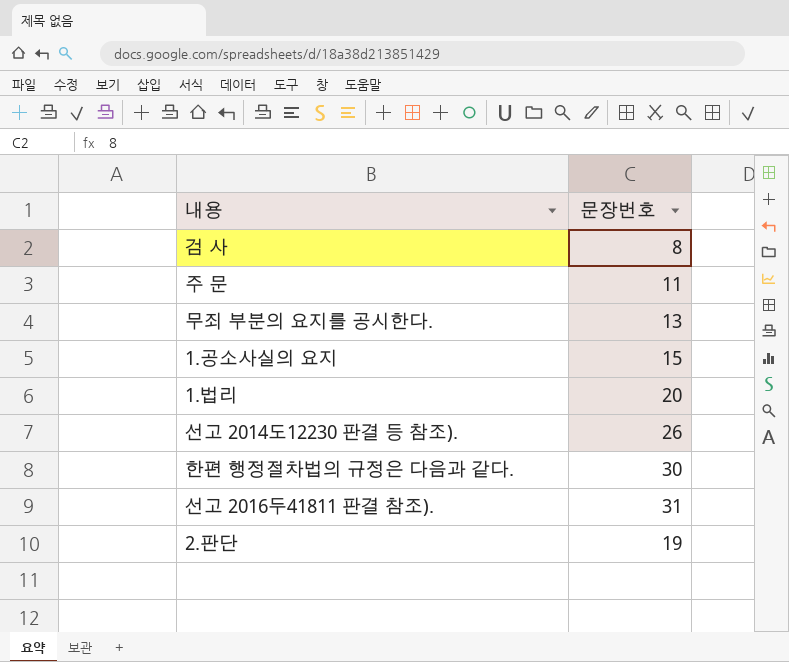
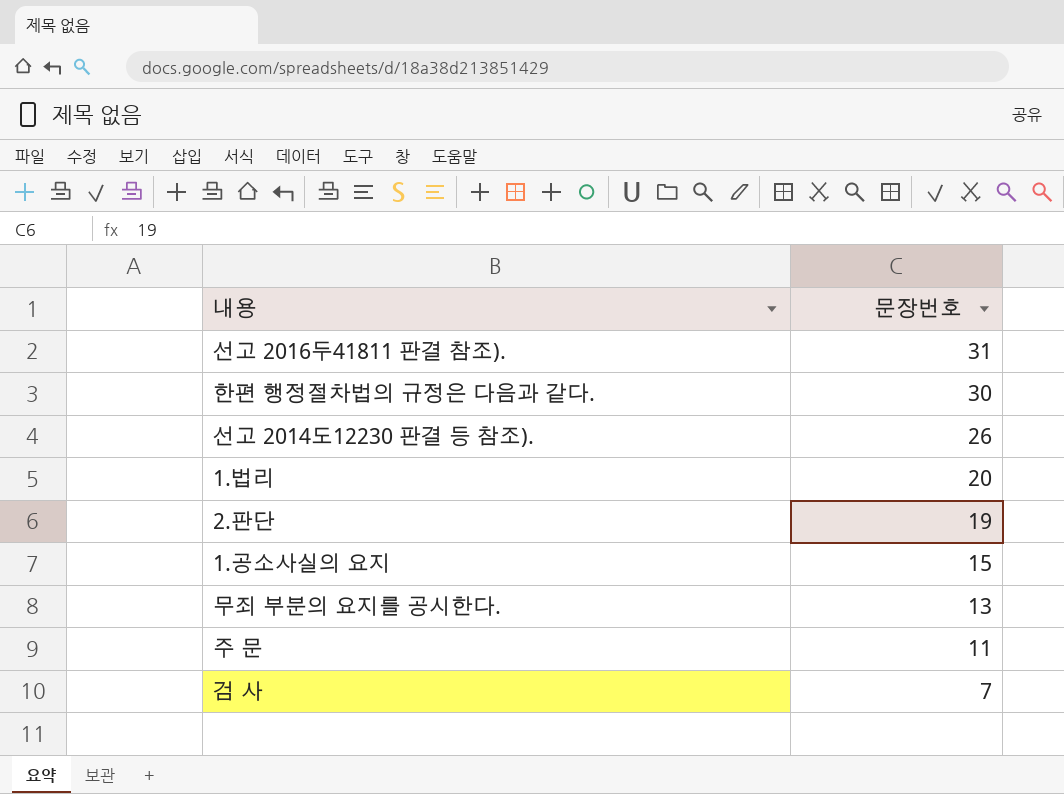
row order: none -> 문장번호 descending
검 사 | 문장번호: 8 -> 7

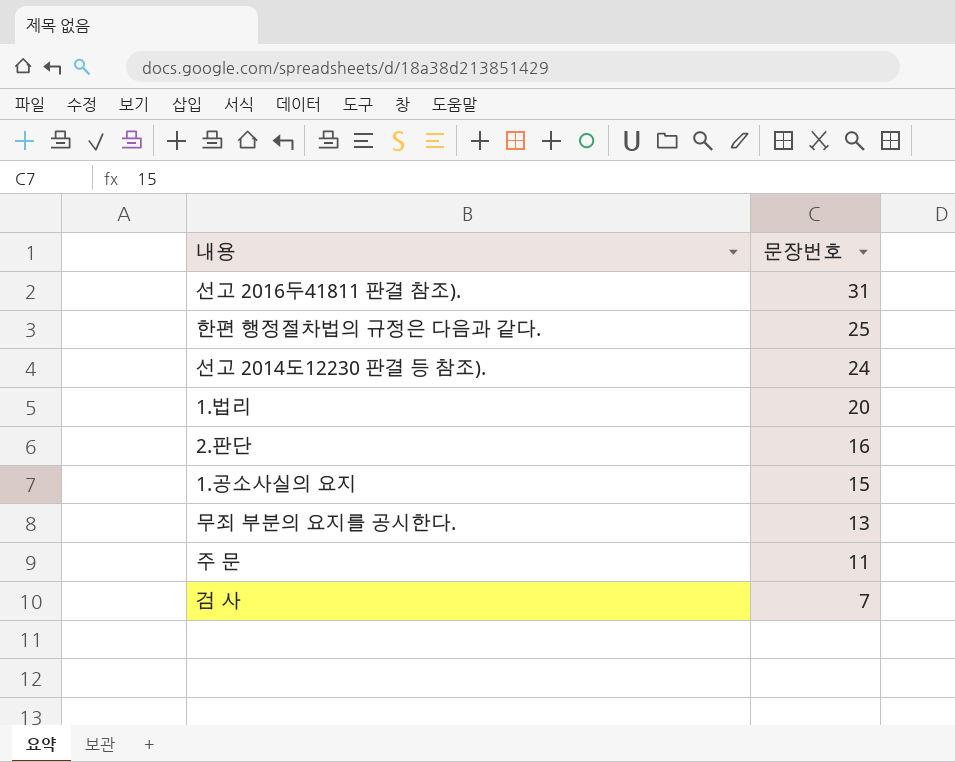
한편 행정절차법의 규정은 다음과 같다. | 문장번호: 30 -> 25
선고 2014도12230 판결 등 참조). | 문장번호: 26 -> 24
2.판단 | 문장번호: 19 -> 16

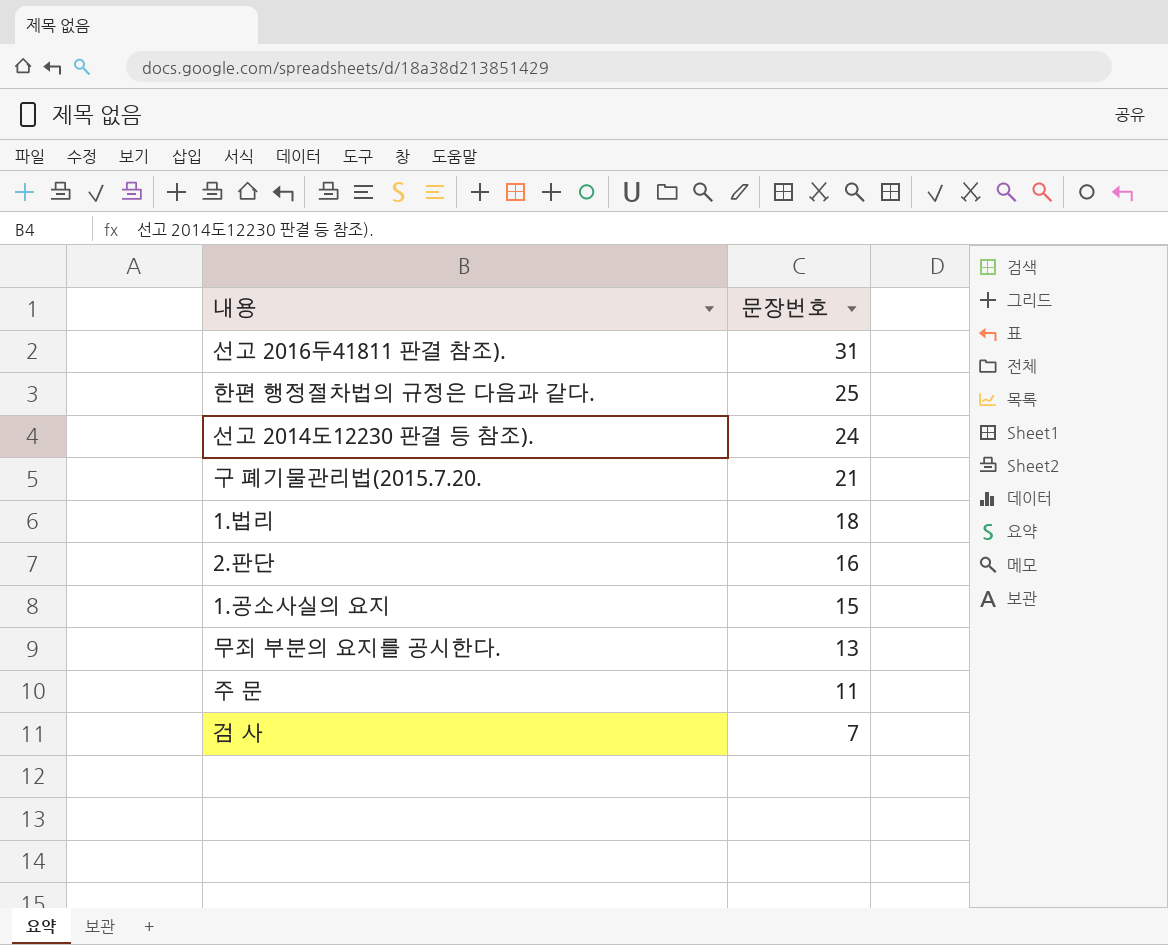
row 구 폐기물관리법(2015.7.20.: none -> 21
1.법리 | 문장번호: 20 -> 18

